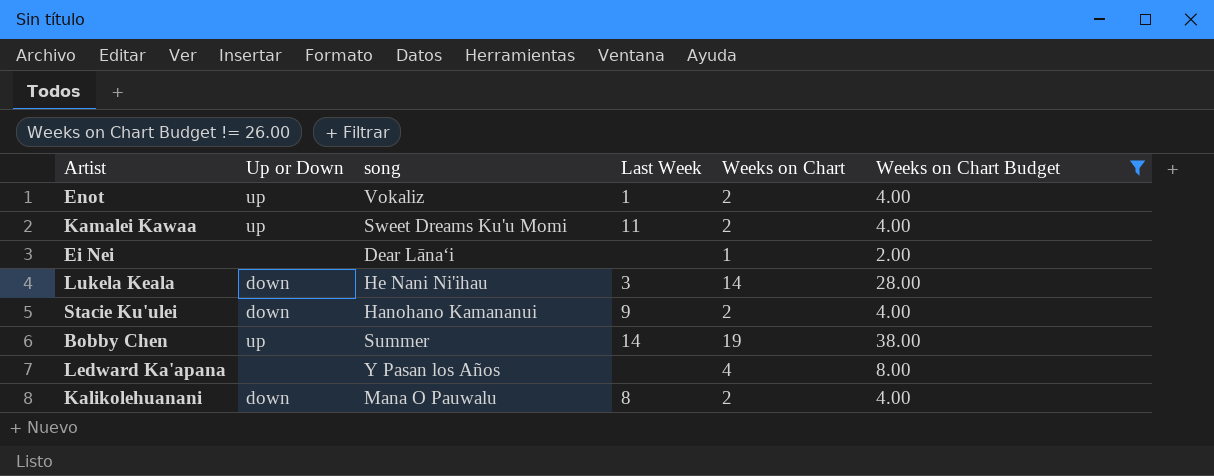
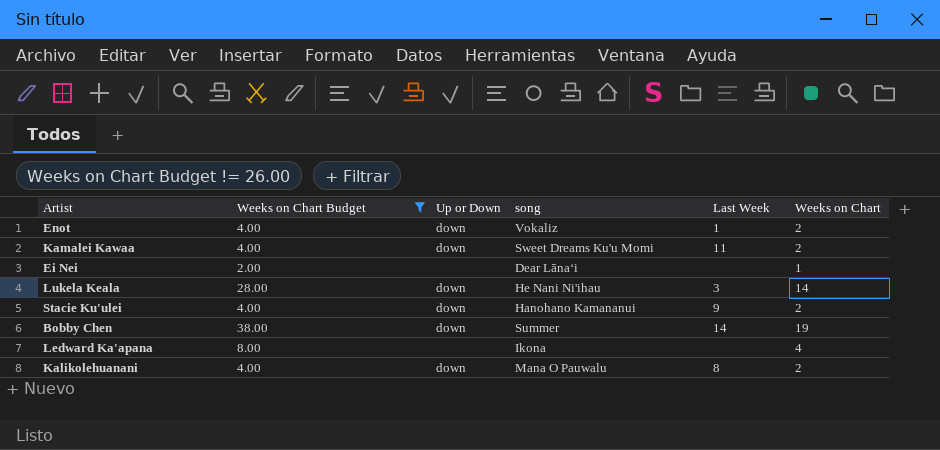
column Weeks on Chart Budget | position: 6 -> 2
Enot | Up or Down: up -> down
Kamalei Kawaa | Up or Down: up -> down
Bobby Chen | Up or Down: up -> down
Ledward Ka'apana | song: Y Pasan los Años -> Ikona

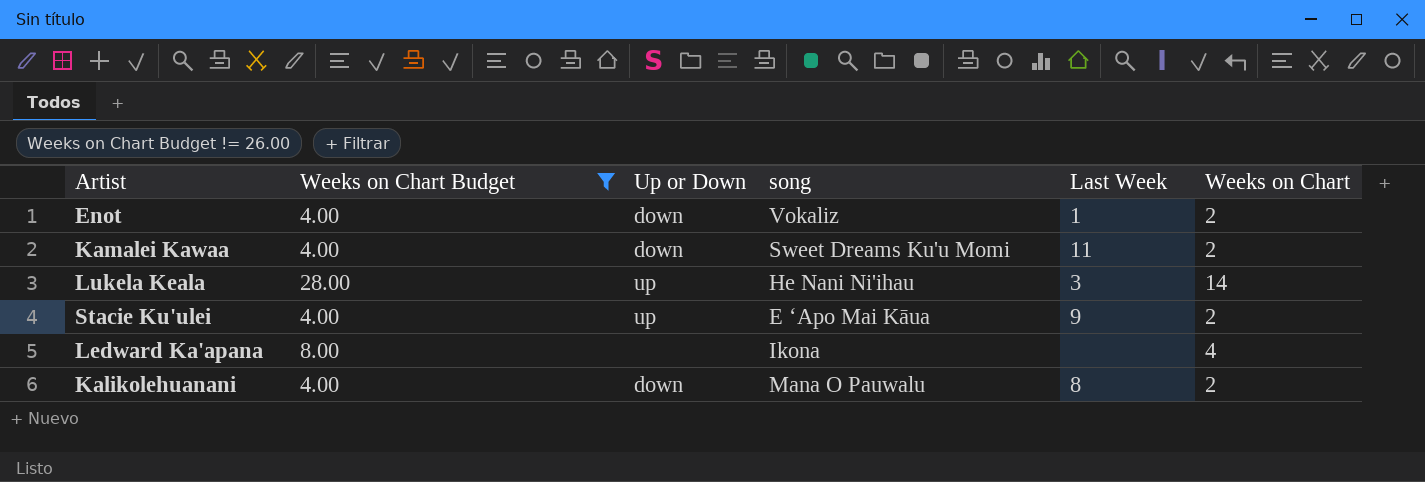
row Ei Nei: 2.00 | none | Dear Lāna‘i | none | 1 -> none
row Bobby Chen: 38.00 | down | Summer | 14 | 19 -> none
Lukela Keala | Up or Down: down -> up
Stacie Ku'ulei | Up or Down: down -> up
Stacie Ku'ulei | song: Hanohano Kamananui -> E ‘Apo Mai Kāua

